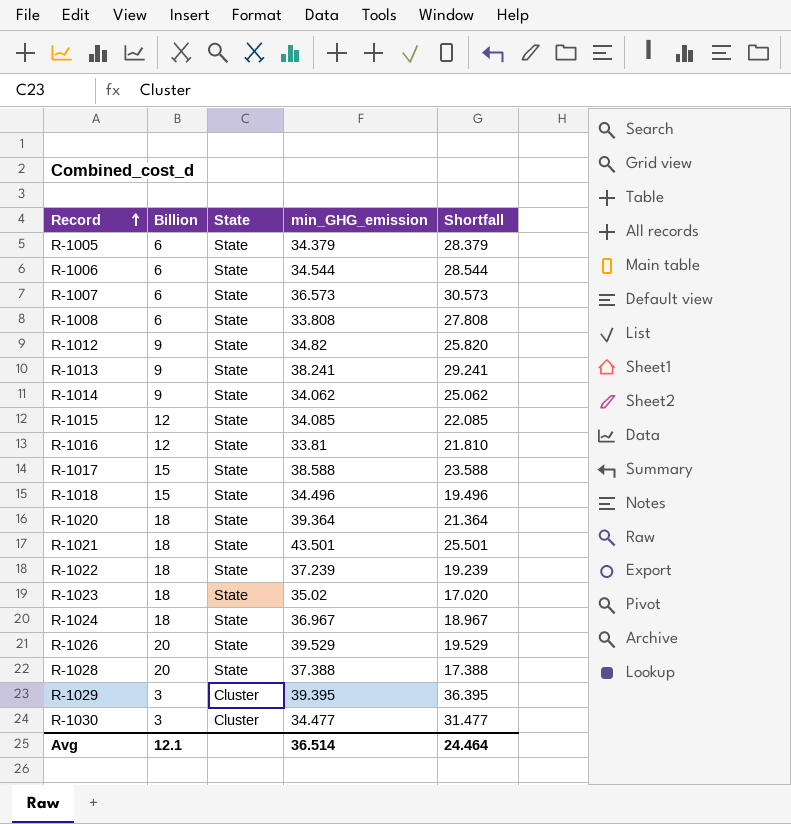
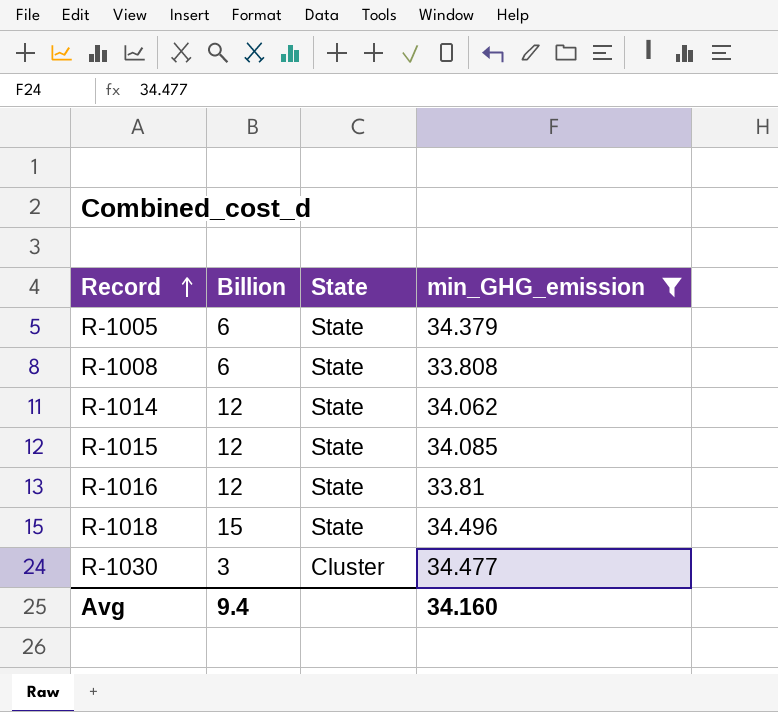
filter: none -> min_GHG_emission <= 34.496
column Shortfall | formula: [min_GHG_emission] - [Billion] -> none
R-1014 | Billion: 9 -> 12
Avg | Billion: 12.1 -> 9.4
Avg | min_GHG_emission: 36.514 -> 34.160

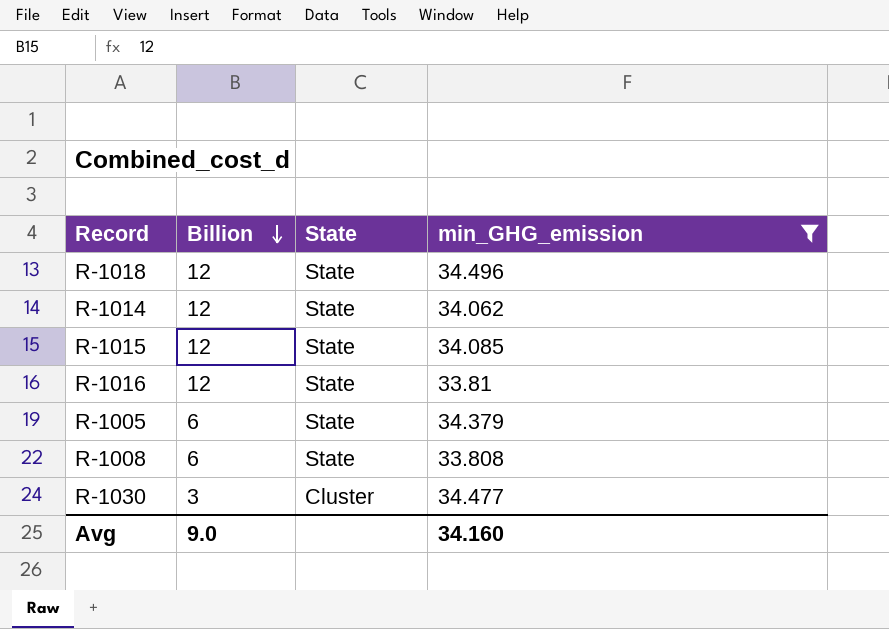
row order: Record ascending -> Billion descending
R-1018 | Billion: 15 -> 12
Avg | Billion: 9.4 -> 9.0

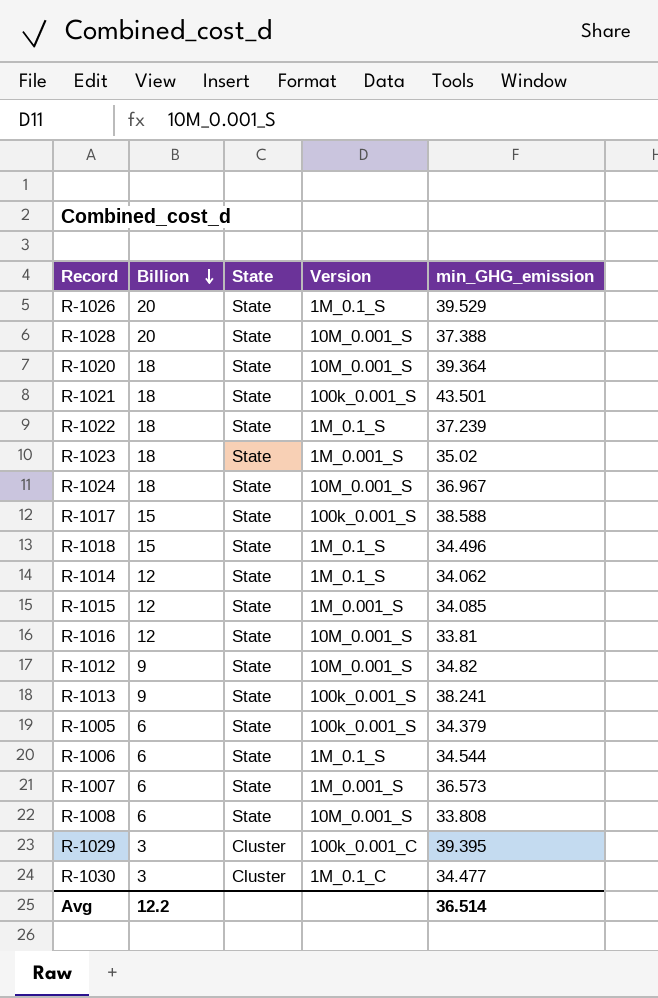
filter: min_GHG_emission <= 34.496 -> none
column Version | position: none -> 4
R-1018 | Billion: 12 -> 15
Avg | Billion: 9.0 -> 12.2
Avg | min_GHG_emission: 34.160 -> 36.514

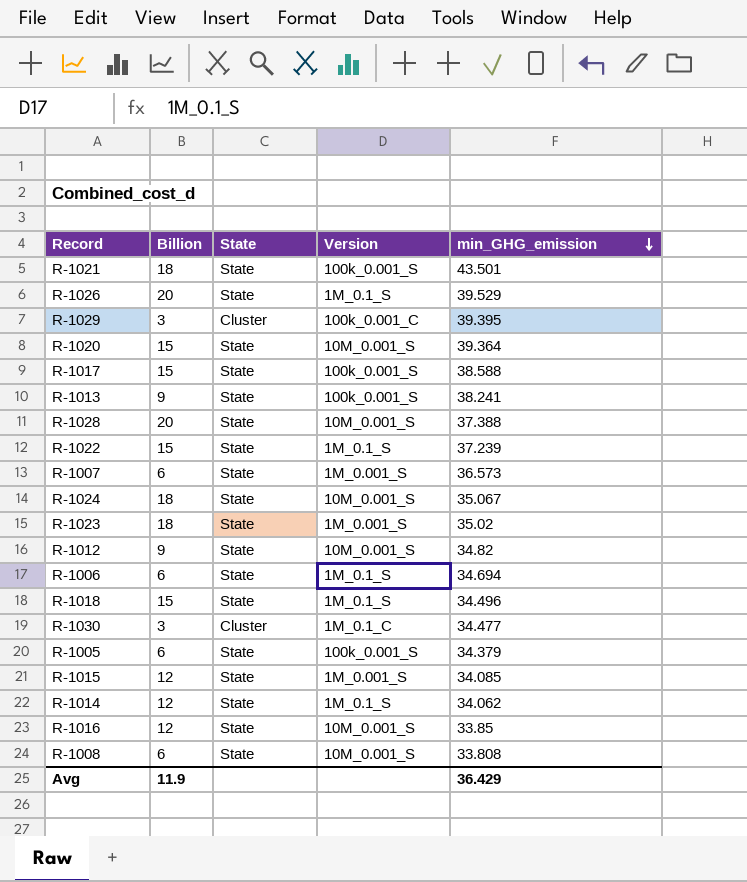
row order: Billion descending -> min_GHG_emission descending
R-1020 | Billion: 18 -> 15
R-1022 | Billion: 18 -> 15
R-1024 | min_GHG_emission: 36.967 -> 35.067
R-1006 | min_GHG_emission: 34.544 -> 34.694
R-1016 | min_GHG_emission: 33.81 -> 33.85
Avg | Billion: 12.2 -> 11.9
Avg | min_GHG_emission: 36.514 -> 36.429

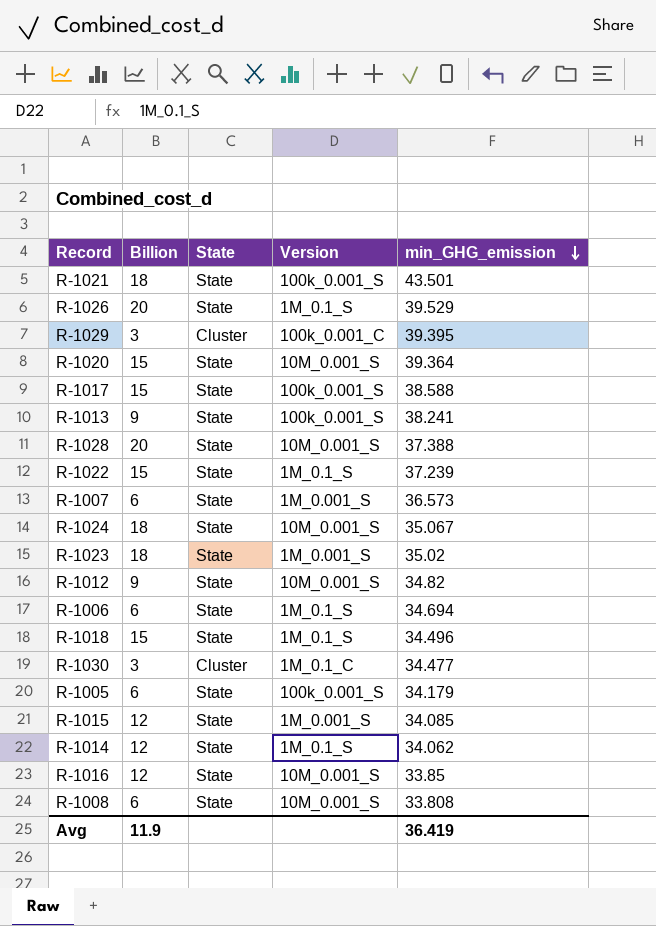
R-1005 | min_GHG_emission: 34.379 -> 34.179
Avg | min_GHG_emission: 36.429 -> 36.419

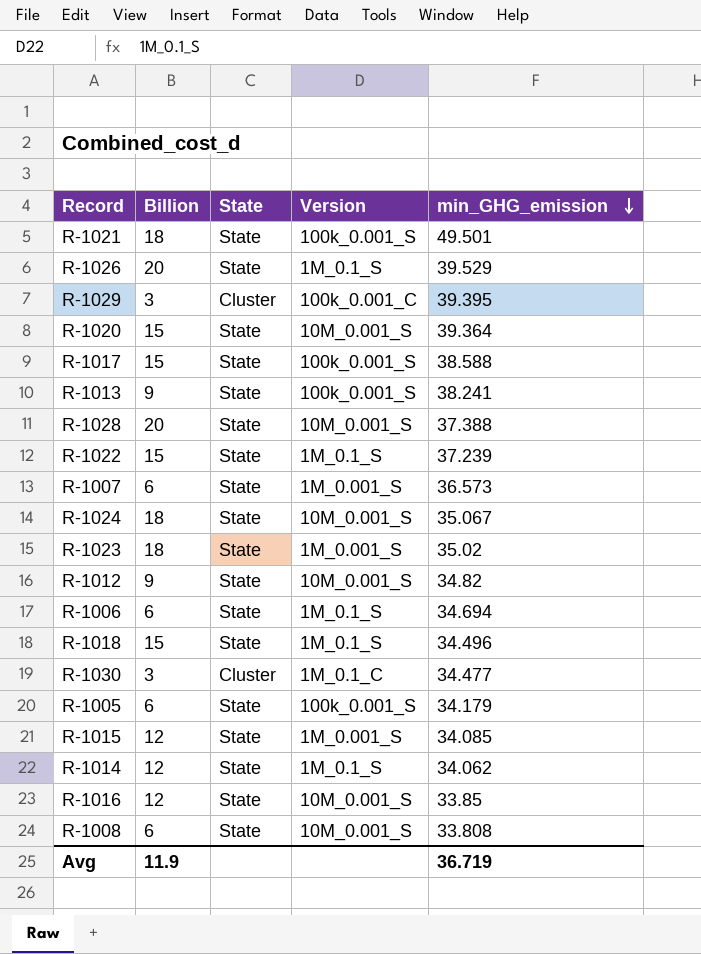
R-1021 | min_GHG_emission: 43.501 -> 49.501
Avg | min_GHG_emission: 36.419 -> 36.719

